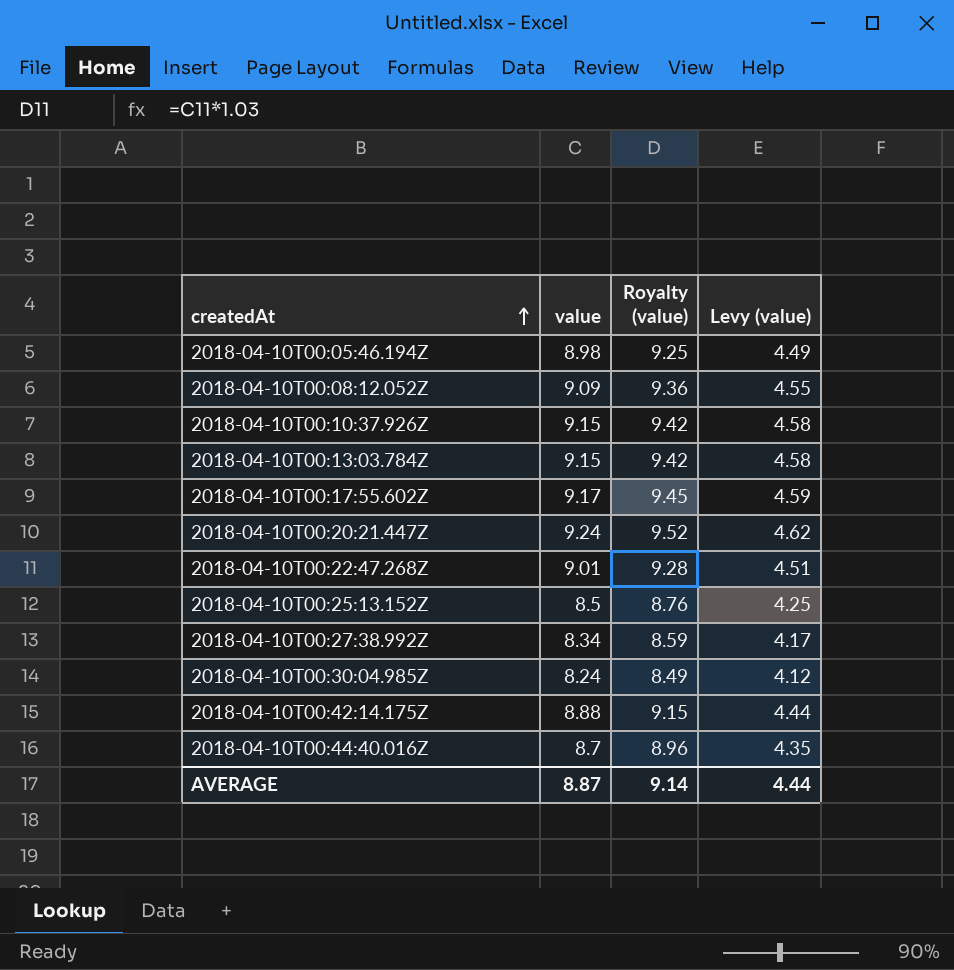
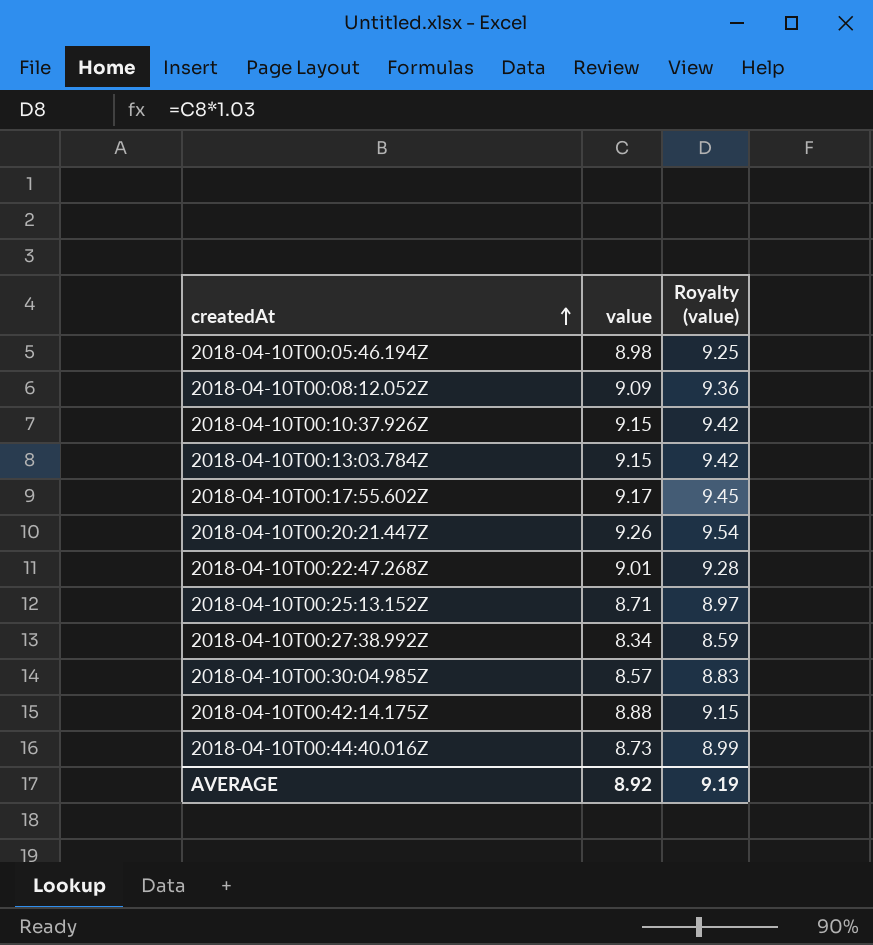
column Levy (value) | formula: [value] * 0.5 -> none
2018-04-10T00:20:21.447Z | value: 9.24 -> 9.26
2018-04-10T00:20:21.447Z | Royalty (value): 9.52 -> 9.54
2018-04-10T00:25:13.152Z | value: 8.5 -> 8.71
2018-04-10T00:25:13.152Z | Royalty (value): 8.76 -> 8.97
2018-04-10T00:30:04.985Z | value: 8.24 -> 8.57
2018-04-10T00:30:04.985Z | Royalty (value): 8.49 -> 8.83
2018-04-10T00:44:40.016Z | value: 8.7 -> 8.73
2018-04-10T00:44:40.016Z | Royalty (value): 8.96 -> 8.99
AVERAGE | value: 8.87 -> 8.92
AVERAGE | Royalty (value): 9.14 -> 9.19

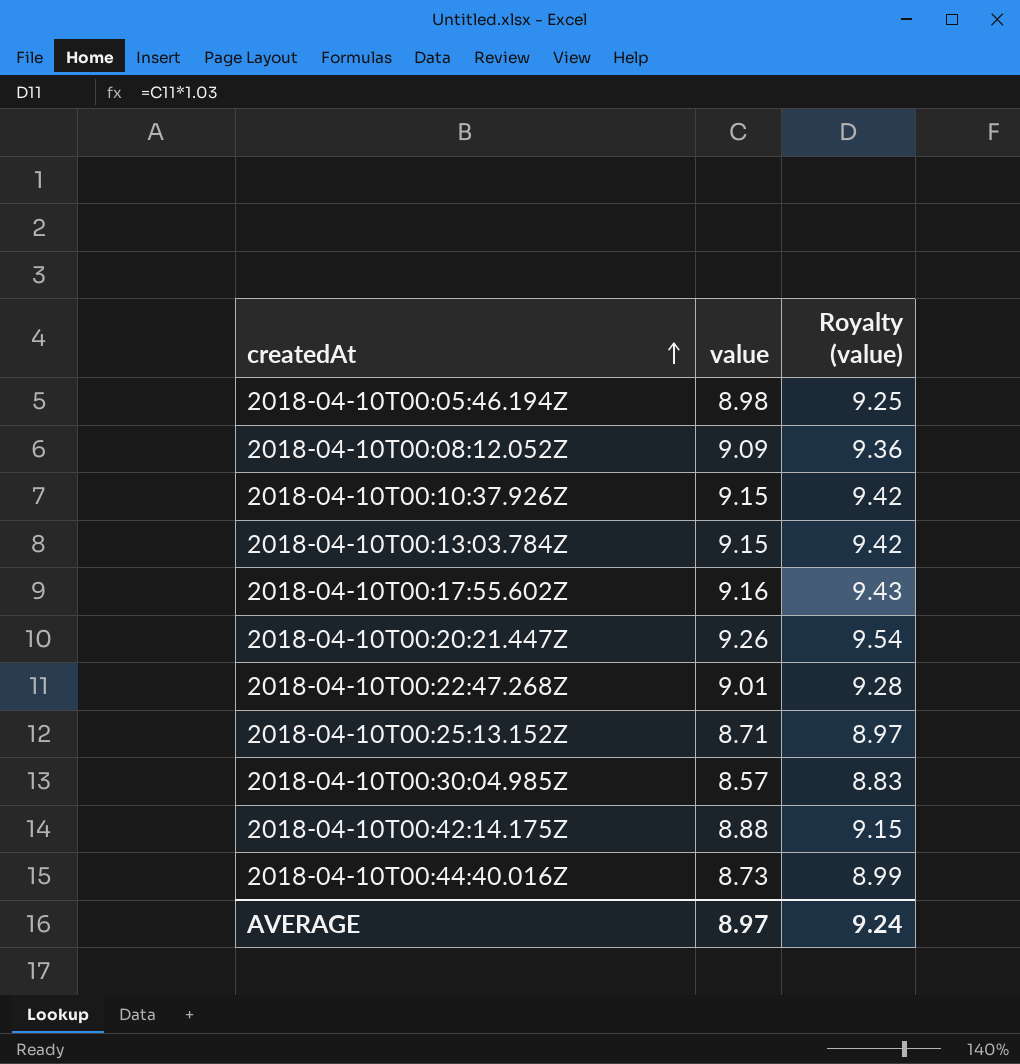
row 2018-04-10T00:27:38.992Z: 8.34 | 8.59 -> none
2018-04-10T00:17:55.602Z | value: 9.17 -> 9.16
2018-04-10T00:17:55.602Z | Royalty (value): 9.45 -> 9.43
AVERAGE | value: 8.92 -> 8.97
AVERAGE | Royalty (value): 9.19 -> 9.24

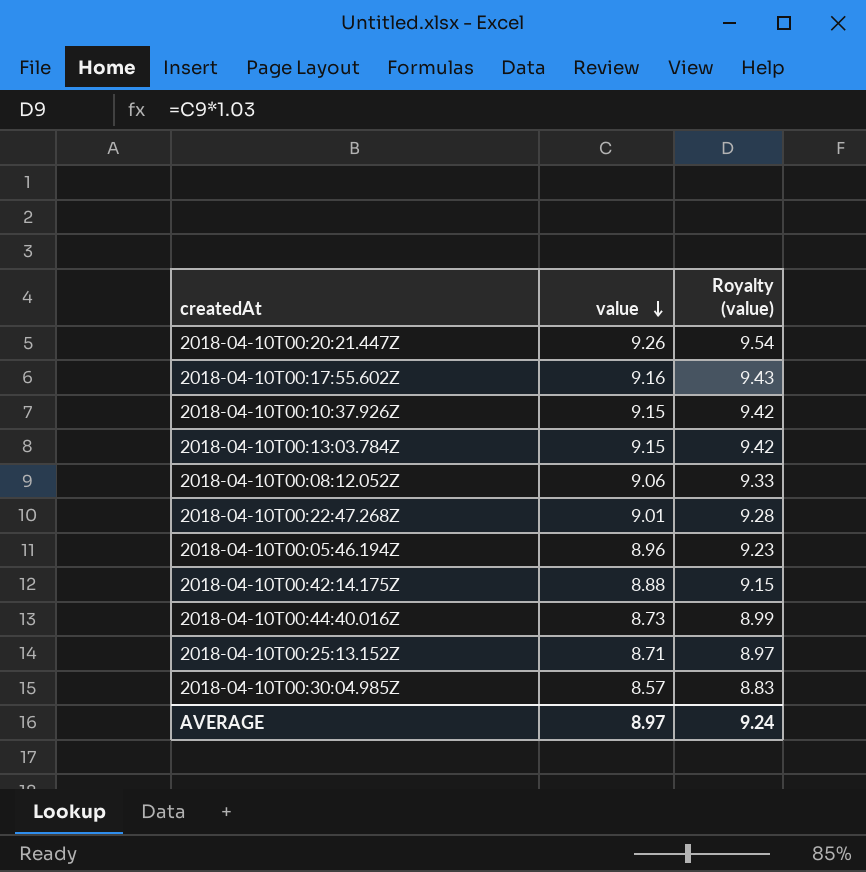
row order: createdAt ascending -> value descending
2018-04-10T00:08:12.052Z | value: 9.09 -> 9.06
2018-04-10T00:08:12.052Z | Royalty (value): 9.36 -> 9.33
2018-04-10T00:05:46.194Z | value: 8.98 -> 8.96
2018-04-10T00:05:46.194Z | Royalty (value): 9.25 -> 9.23

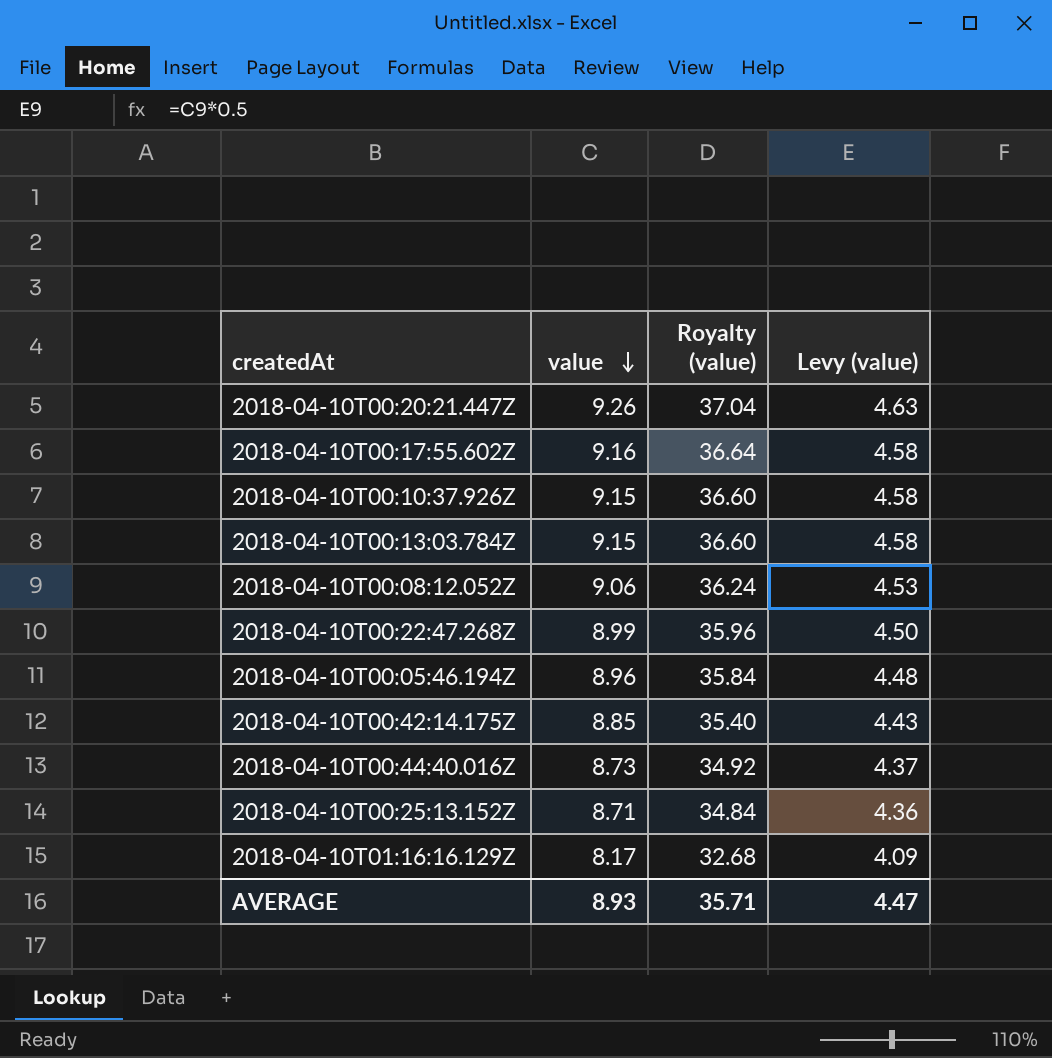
column Royalty (value) | formula: [value] * 1.03 -> [value] * 4
column Levy (value) | formula: none -> [value] * 0.5
row 2018-04-10T00:30:04.985Z: 8.57 | 8.83 -> none
2018-04-10T00:22:47.268Z | value: 9.01 -> 8.99
2018-04-10T00:42:14.175Z | value: 8.88 -> 8.85
row 2018-04-10T01:16:16.129Z: none -> 8.17 | 32.68 | 4.09
AVERAGE | value: 8.97 -> 8.93
AVERAGE | Royalty (value): 9.24 -> 35.71

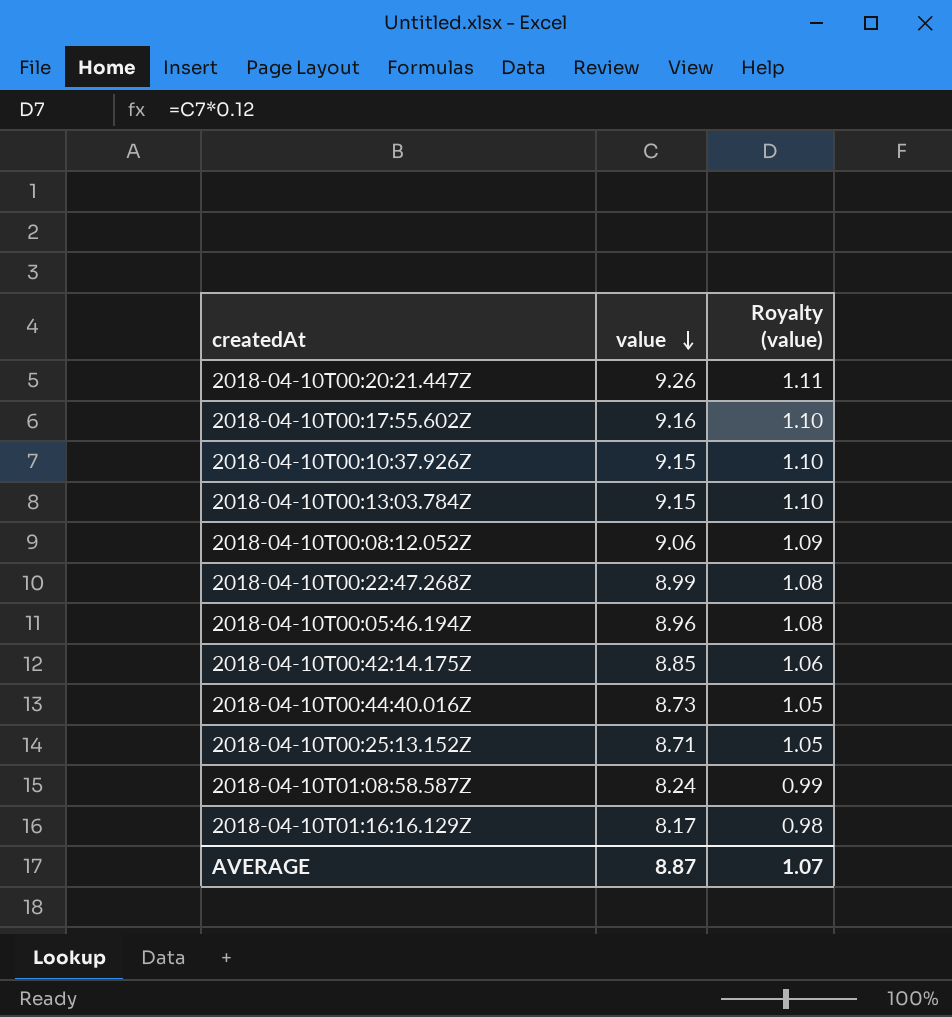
column Levy (value) | formula: [value] * 0.5 -> none
column Royalty (value) | formula: [value] * 4 -> [value] * 0.12
row 2018-04-10T01:08:58.587Z: none -> 8.24 | 0.99
AVERAGE | value: 8.93 -> 8.87
AVERAGE | Royalty (value): 35.71 -> 1.07

